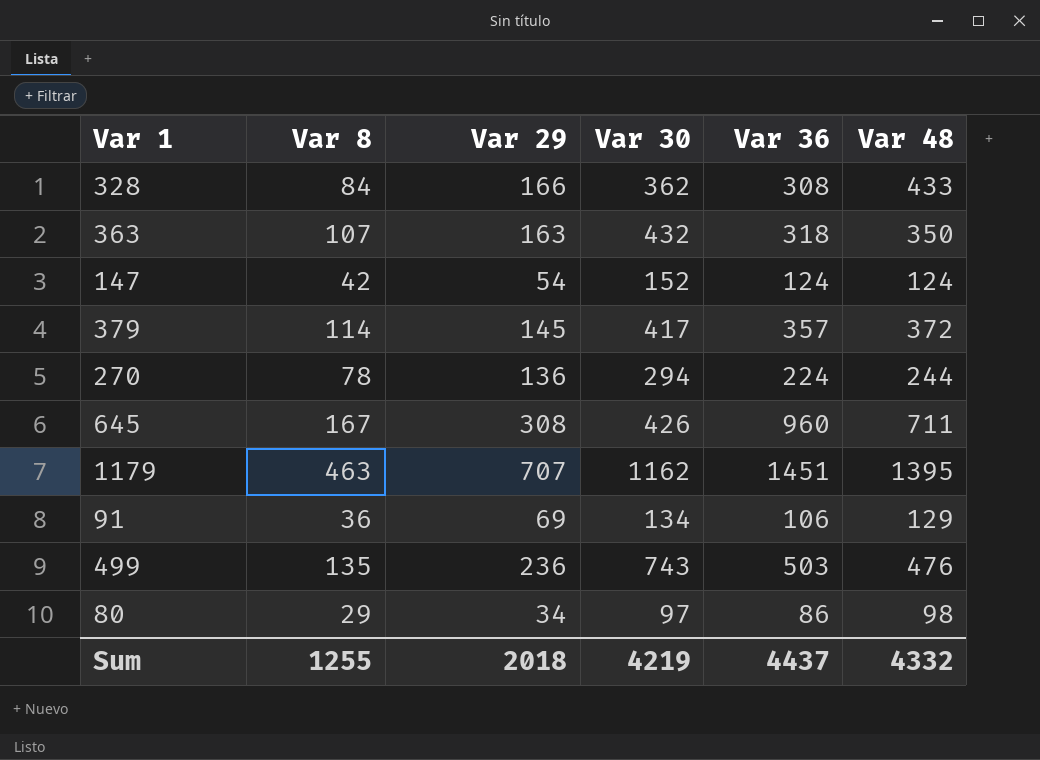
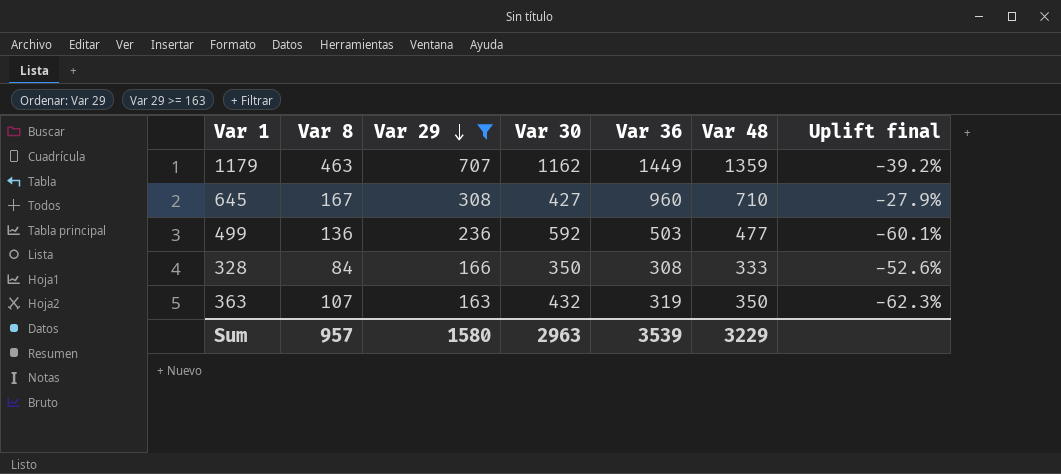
filter: none -> Var 29 >= 163
row order: none -> Var 29 descending
column Uplift final | formula: none -> ([Var 29] - [Var 30]) / [Var 30]
1179 | Var 36: 1451 -> 1449
1179 | Var 48: 1395 -> 1359
645 | Var 30: 426 -> 427
645 | Var 48: 711 -> 710
499 | Var 8: 135 -> 136
499 | Var 30: 743 -> 592
499 | Var 48: 476 -> 477
328 | Var 30: 362 -> 350
328 | Var 48: 433 -> 333
363 | Var 36: 318 -> 319
Sum | Var 8: 1255 -> 957
Sum | Var 29: 2018 -> 1580
Sum | Var 30: 4219 -> 2963
Sum | Var 36: 4437 -> 3539
Sum | Var 48: 4332 -> 3229

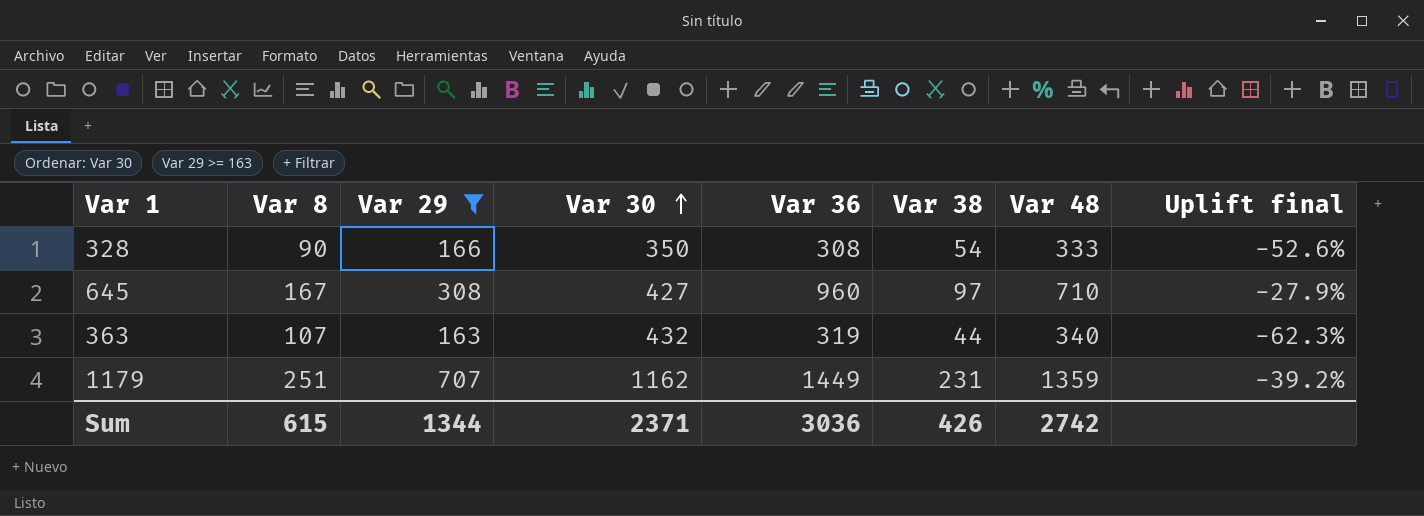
row order: Var 29 descending -> Var 30 ascending
column Var 38 | position: none -> 6
row 499: 136 | 236 | 592 | 503 | 477 | -60.1% -> none
328 | Var 8: 84 -> 90
363 | Var 48: 350 -> 340
1179 | Var 8: 463 -> 251
Sum | Var 8: 957 -> 615
Sum | Var 29: 1580 -> 1344
Sum | Var 30: 2963 -> 2371
Sum | Var 36: 3539 -> 3036
Sum | Var 48: 3229 -> 2742

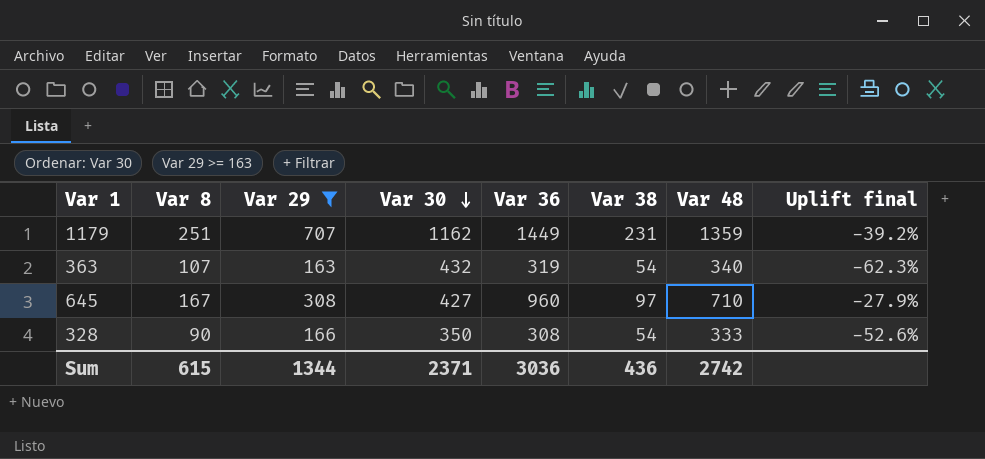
row order: Var 30 ascending -> Var 30 descending
363 | Var 38: 44 -> 54
Sum | Var 38: 426 -> 436

